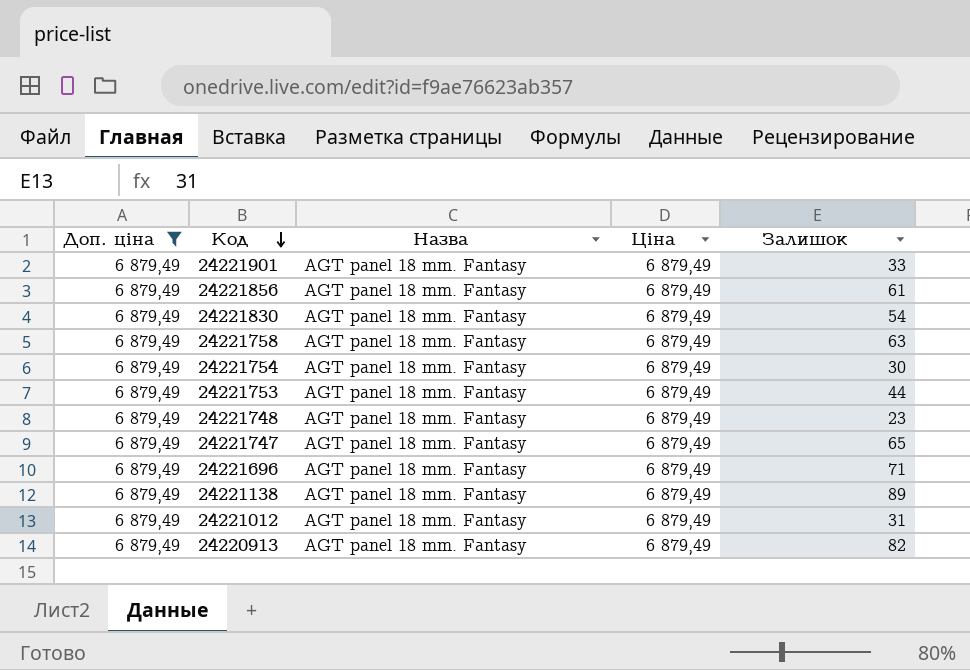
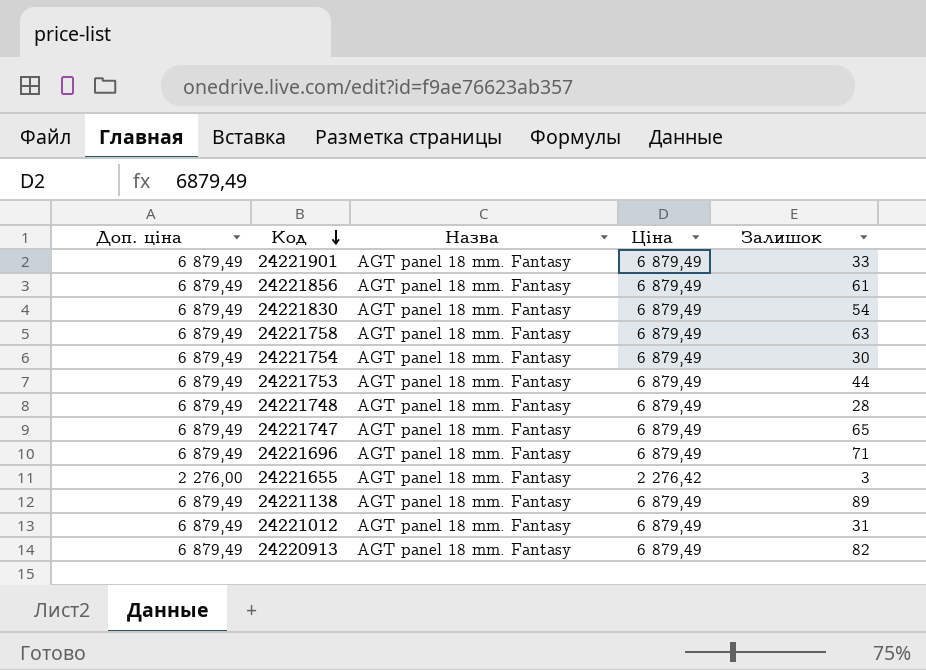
filter: Доп. ціна = 6 879,49 -> none
24221748 | Залишок: 23 -> 28

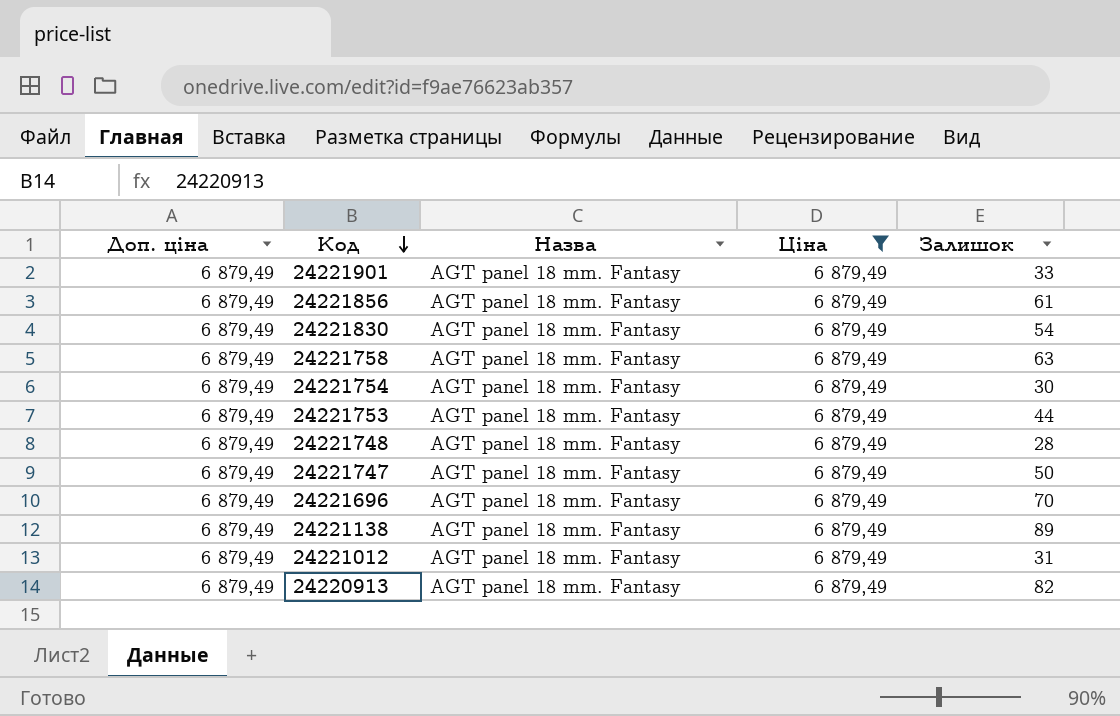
filter: none -> Ціна = 6 879,49
24221747 | Залишок: 65 -> 50
24221696 | Залишок: 71 -> 70

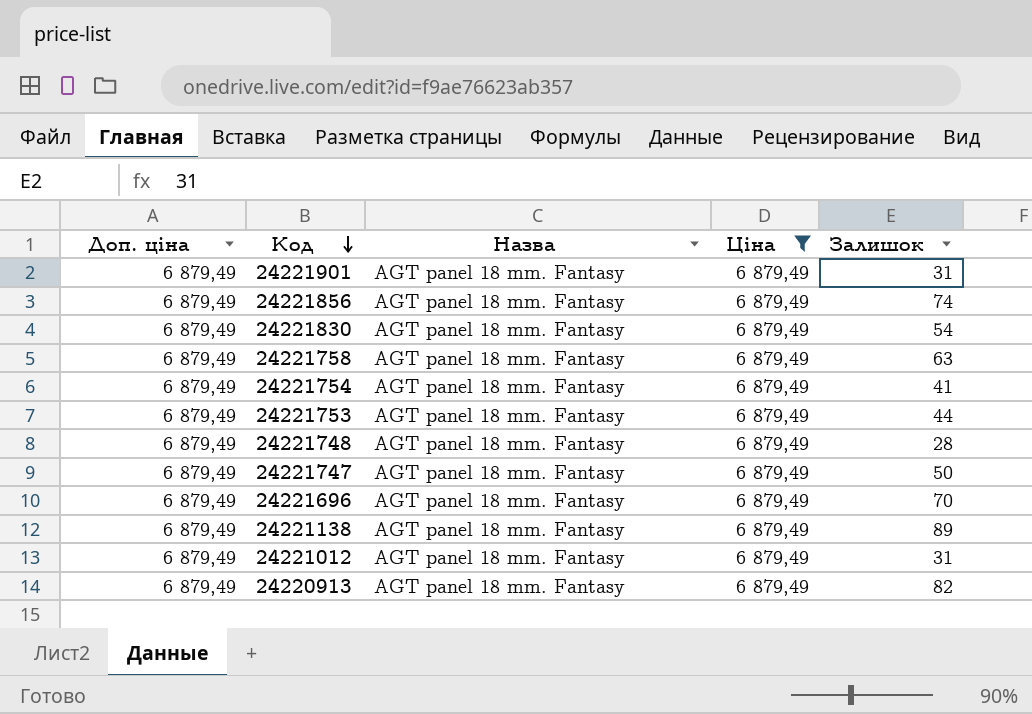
24221901 | Залишок: 33 -> 31
24221856 | Залишок: 61 -> 74
24221754 | Залишок: 30 -> 41

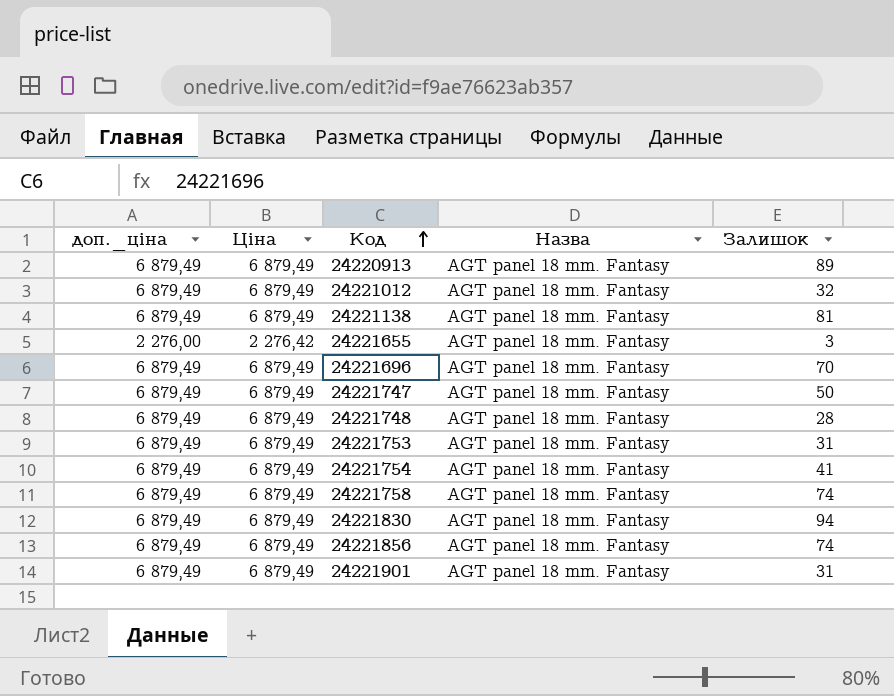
filter: Ціна = 6 879,49 -> none
row order: Код descending -> Код ascending
column name: Доп. ціна -> доп._ціна
column Ціна | position: 4 -> 2
24220913 | Залишок: 82 -> 89
24221012 | Залишок: 31 -> 32
24221138 | Залишок: 89 -> 81
24221753 | Залишок: 44 -> 31
24221758 | Залишок: 63 -> 74
24221830 | Залишок: 54 -> 94

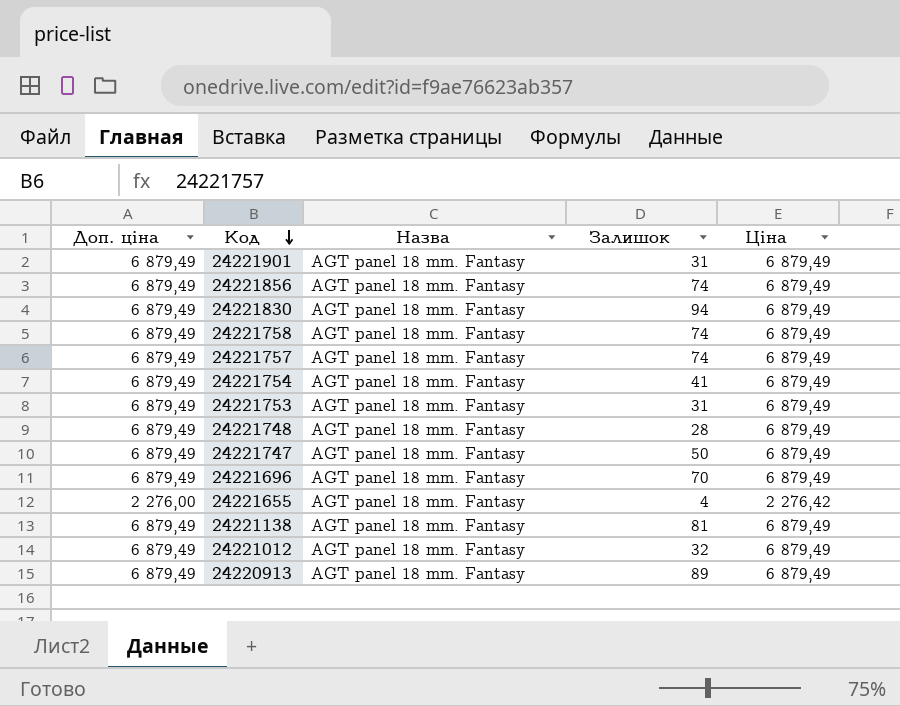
row order: Код ascending -> Код descending
column name: доп._ціна -> Доп. ціна
column Ціна | position: 2 -> 5
row 24221757: none -> 6 879,49 | AGT panel 18 mm. Fantasy | 74 | 6 879,49
24221655 | Залишок: 3 -> 4

